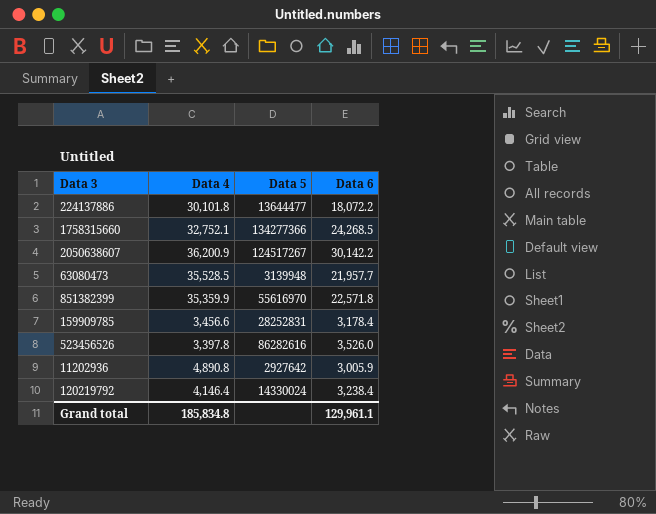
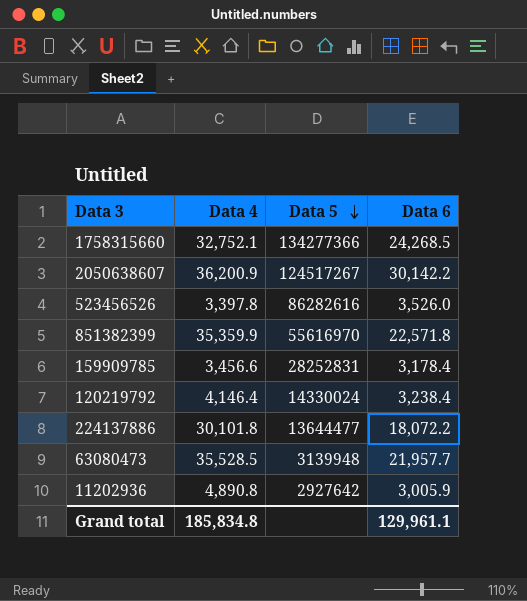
row order: none -> Data 5 descending

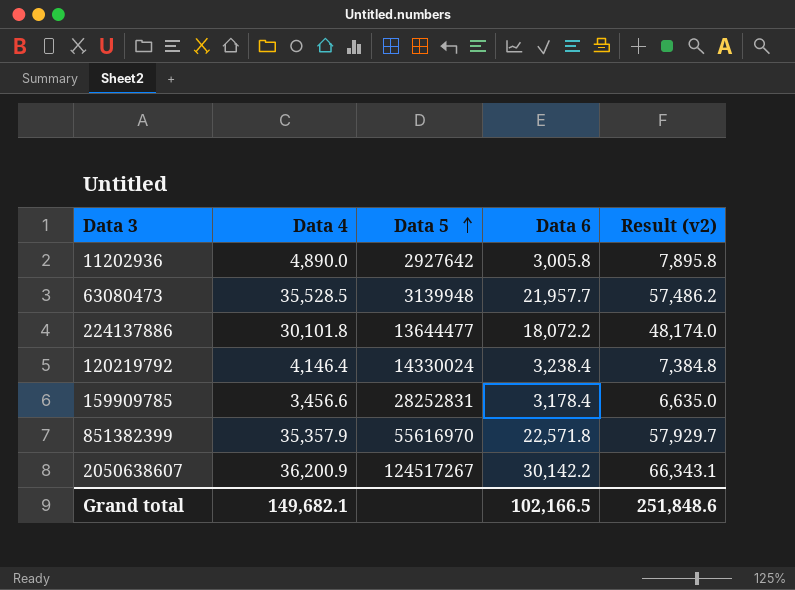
row order: Data 5 descending -> Data 5 ascending
column Result (v2) | formula: none -> [Data 4] + [Data 6]
row 1758315660: 32,752.1 | 134277366 | 24,268.5 -> none
row 523456526: 3,397.8 | 86282616 | 3,526.0 -> none
11202936 | Data 4: 4,890.8 -> 4,890.0
11202936 | Data 6: 3,005.9 -> 3,005.8
851382399 | Data 4: 35,359.9 -> 35,357.9
Grand total | Data 4: 185,834.8 -> 149,682.1
Grand total | Data 6: 129,961.1 -> 102,166.5

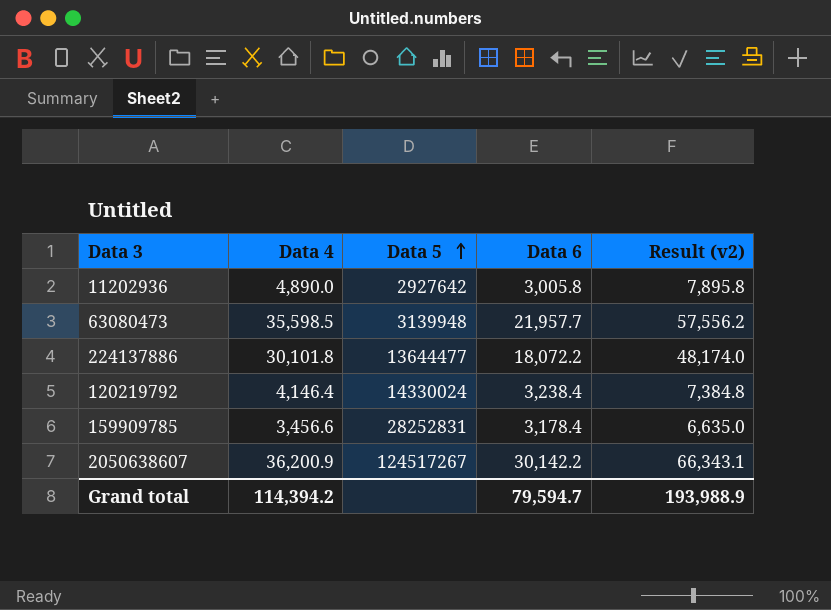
row 851382399: 35,357.9 | 55616970 | 22,571.8 | 57,929.7 -> none
63080473 | Data 4: 35,528.5 -> 35,598.5
63080473 | Result (v2): 57,486.2 -> 57,556.2
Grand total | Data 4: 149,682.1 -> 114,394.2
Grand total | Data 6: 102,166.5 -> 79,594.7
Grand total | Result (v2): 251,848.6 -> 193,988.9

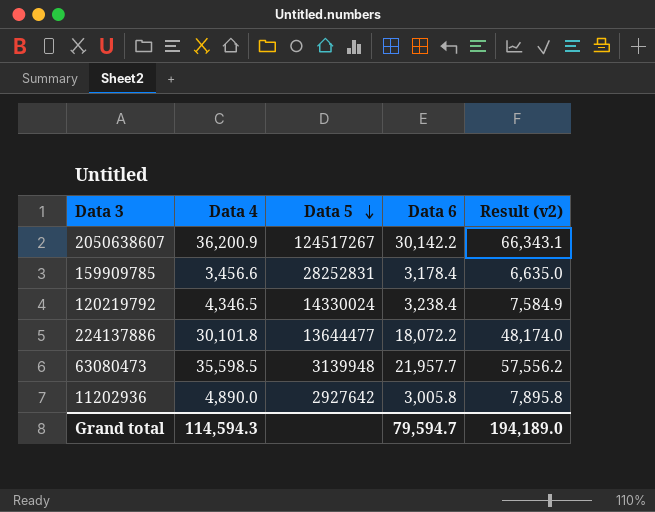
row order: Data 5 ascending -> Data 5 descending
120219792 | Data 4: 4,146.4 -> 4,346.5
120219792 | Result (v2): 7,384.8 -> 7,584.9
Grand total | Data 4: 114,394.2 -> 114,594.3
Grand total | Result (v2): 193,988.9 -> 194,189.0

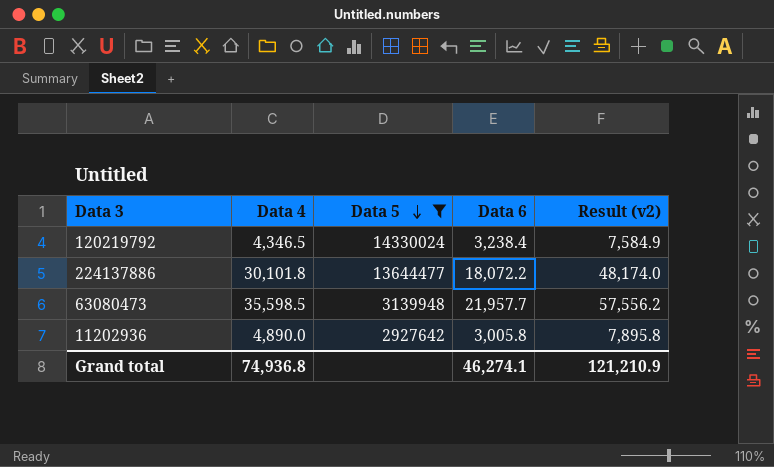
filter: none -> Data 5 <= 14330024
Grand total | Data 4: 114,594.3 -> 74,936.8
Grand total | Data 6: 79,594.7 -> 46,274.1
Grand total | Result (v2): 194,189.0 -> 121,210.9

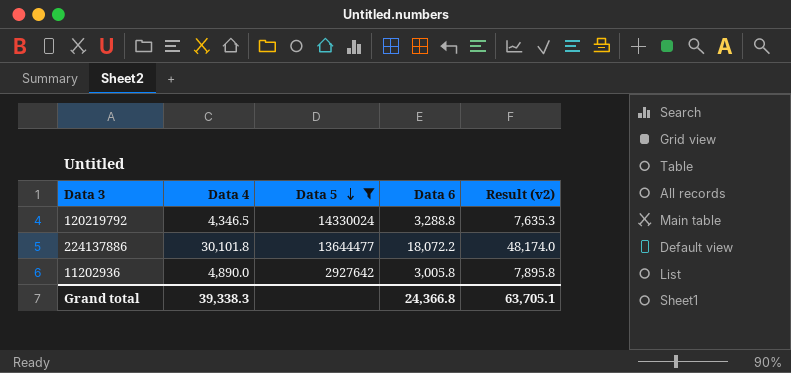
row 63080473: 35,598.5 | 3139948 | 21,957.7 | 57,556.2 -> none
120219792 | Data 6: 3,238.4 -> 3,288.8
120219792 | Result (v2): 7,584.9 -> 7,635.3
Grand total | Data 4: 74,936.8 -> 39,338.3
Grand total | Data 6: 46,274.1 -> 24,366.8
Grand total | Result (v2): 121,210.9 -> 63,705.1

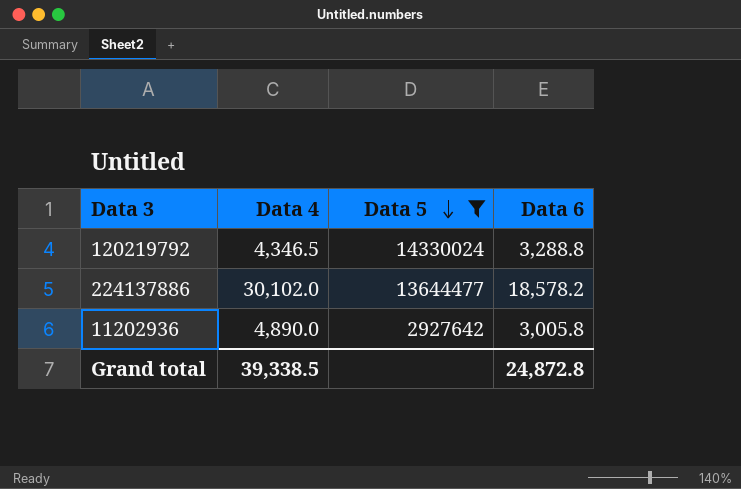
column Result (v2) | formula: [Data 4] + [Data 6] -> none
224137886 | Data 4: 30,101.8 -> 30,102.0
224137886 | Data 6: 18,072.2 -> 18,578.2
Grand total | Data 4: 39,338.3 -> 39,338.5
Grand total | Data 6: 24,366.8 -> 24,872.8

